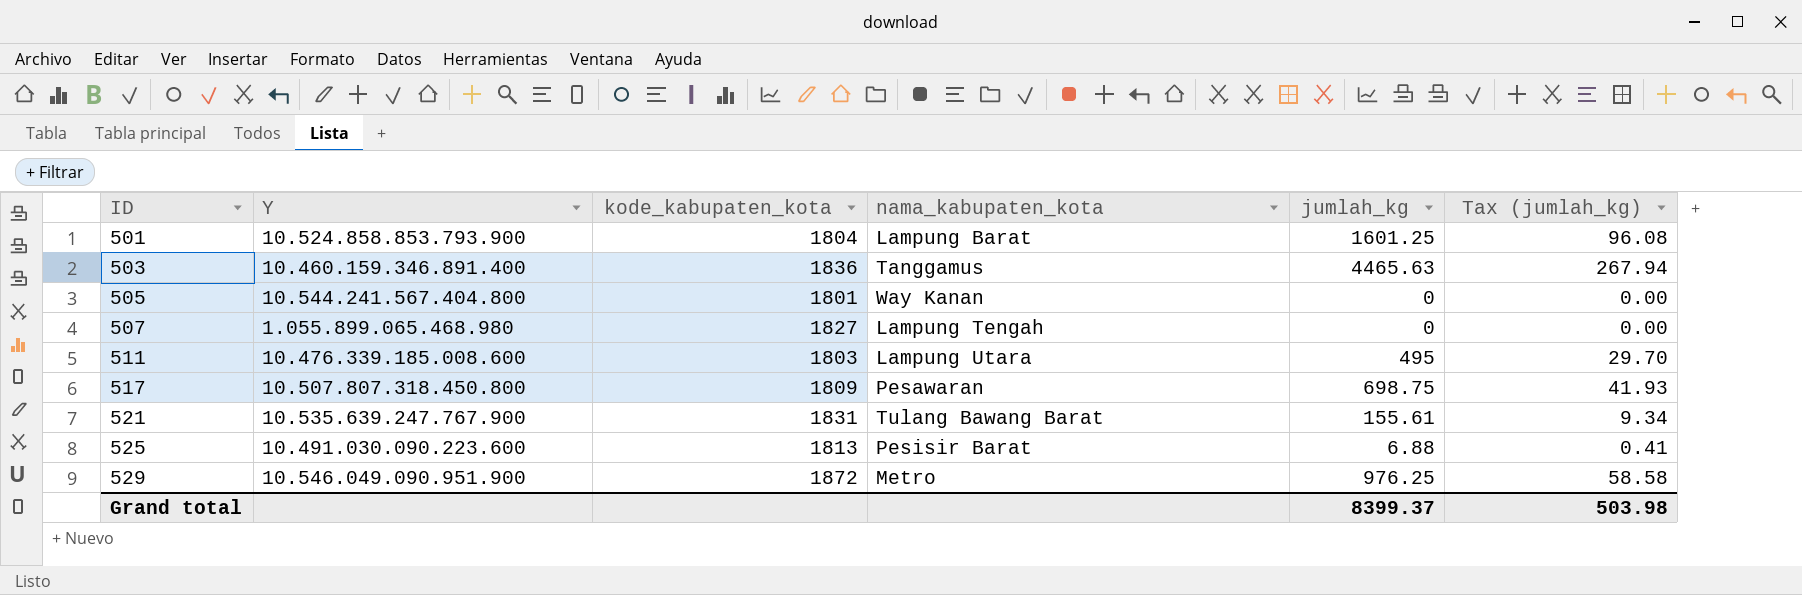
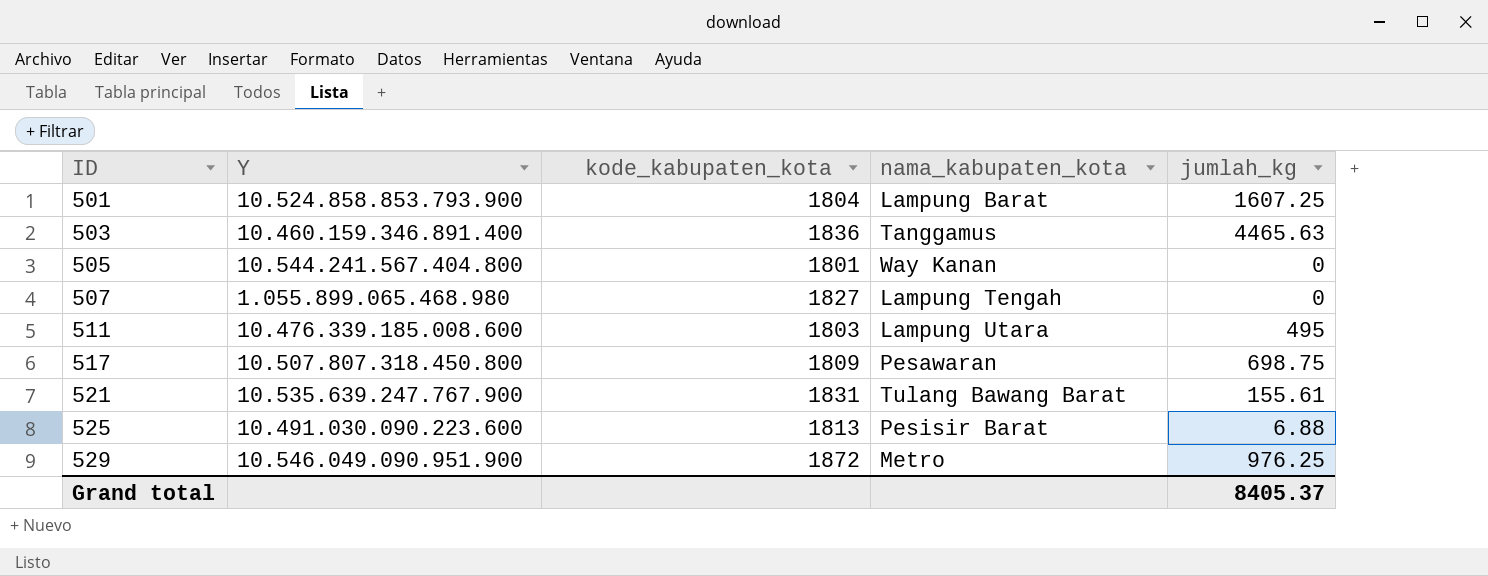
column Tax (jumlah_kg) | formula: [jumlah_kg] * 0.06 -> none
501 | jumlah_kg: 1601.25 -> 1607.25
Grand total | jumlah_kg: 8399.37 -> 8405.37

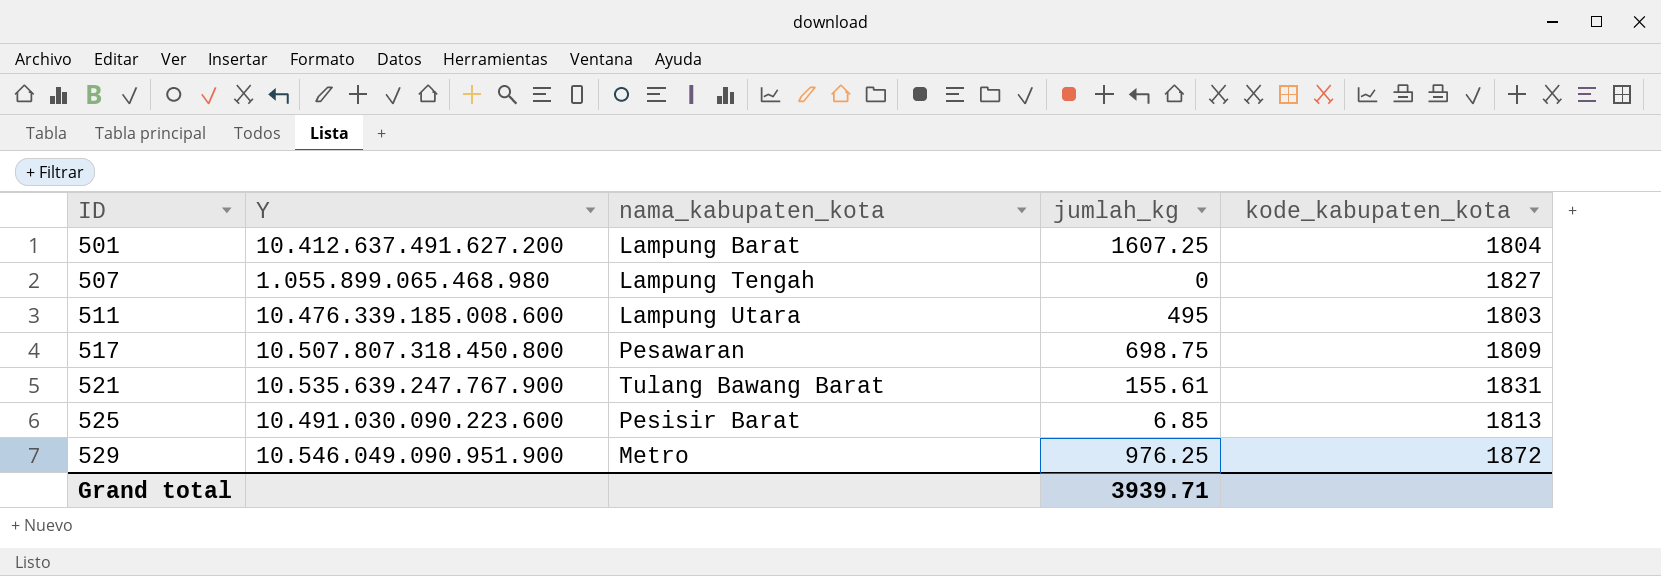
column kode_kabupaten_kota | position: 3 -> 5
row 503: 10.460.159.346.891.400 | 1836 | Tanggamus | 4465.63 -> none
row 505: 10.544.241.567.404.800 | 1801 | Way Kanan | 0 -> none
501 | Y: 10.524.858.853.793.900 -> 10.412.637.491.627.200
525 | jumlah_kg: 6.88 -> 6.85
Grand total | jumlah_kg: 8405.37 -> 3939.71

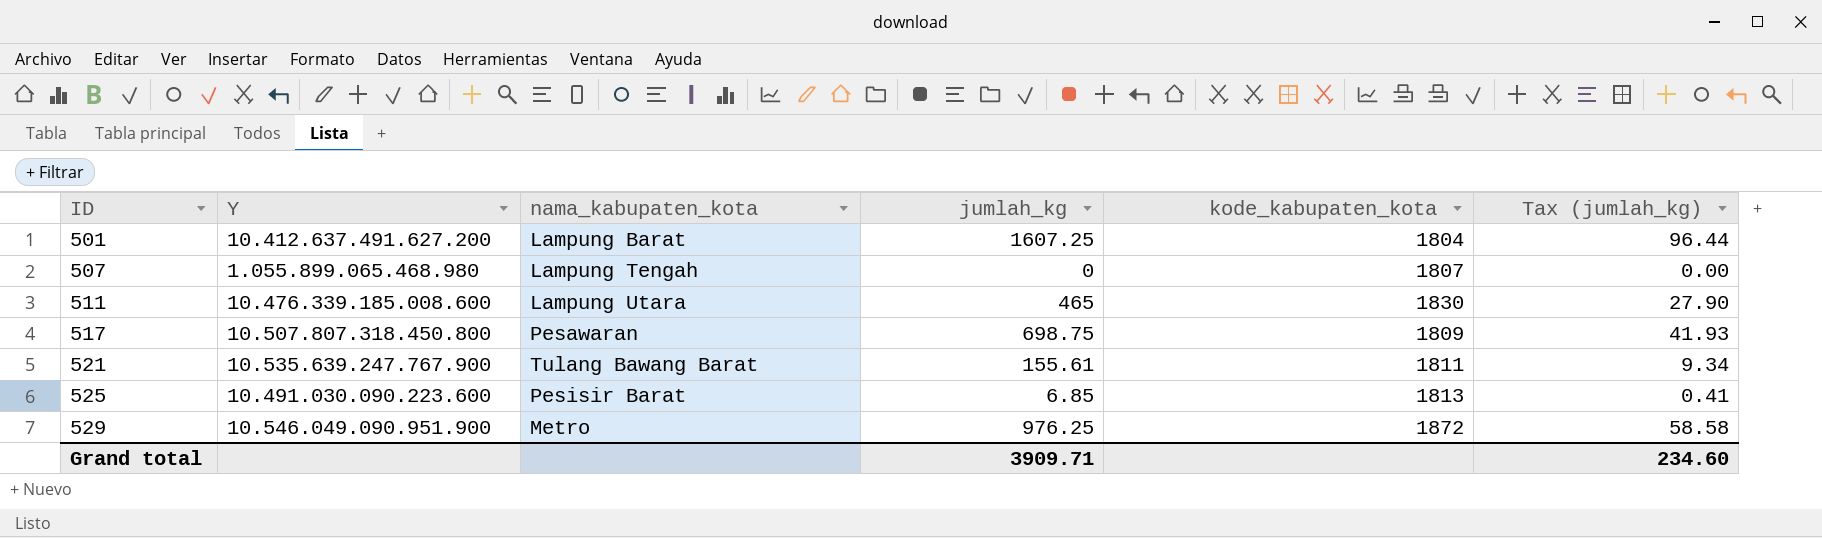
column Tax (jumlah_kg) | formula: none -> [jumlah_kg] * 0.06
507 | kode_kabupaten_kota: 1827 -> 1807
511 | jumlah_kg: 495 -> 465
511 | kode_kabupaten_kota: 1803 -> 1830
521 | kode_kabupaten_kota: 1831 -> 1811
Grand total | jumlah_kg: 3939.71 -> 3909.71

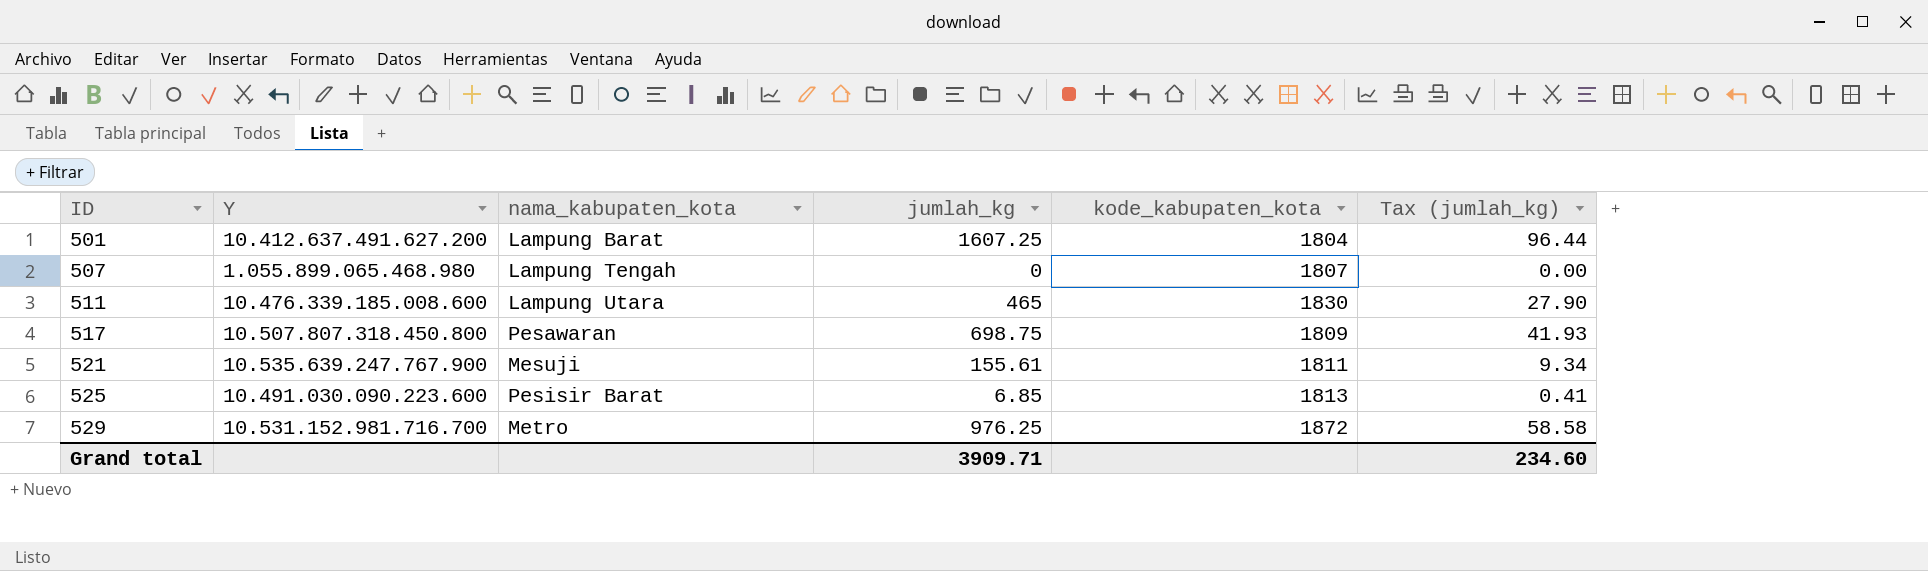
521 | nama_kabupaten_kota: Tulang Bawang Barat -> Mesuji
529 | Y: 10.546.049.090.951.900 -> 10.531.152.981.716.700

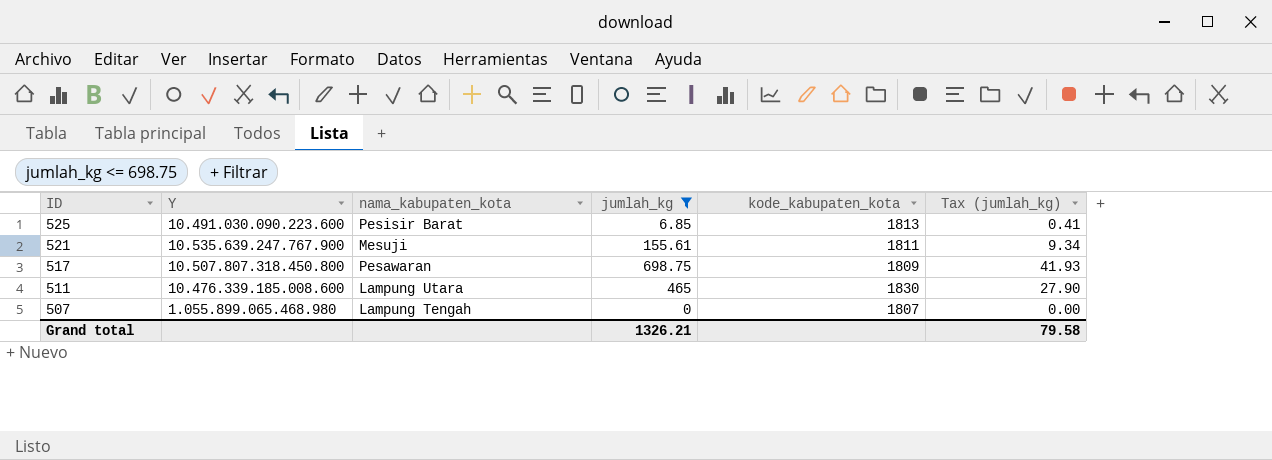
filter: none -> jumlah_kg <= 698.75
row order: ID ascending -> ID descending
Grand total | jumlah_kg: 3909.71 -> 1326.21
Grand total | Tax (jumlah_kg): 234.60 -> 79.58

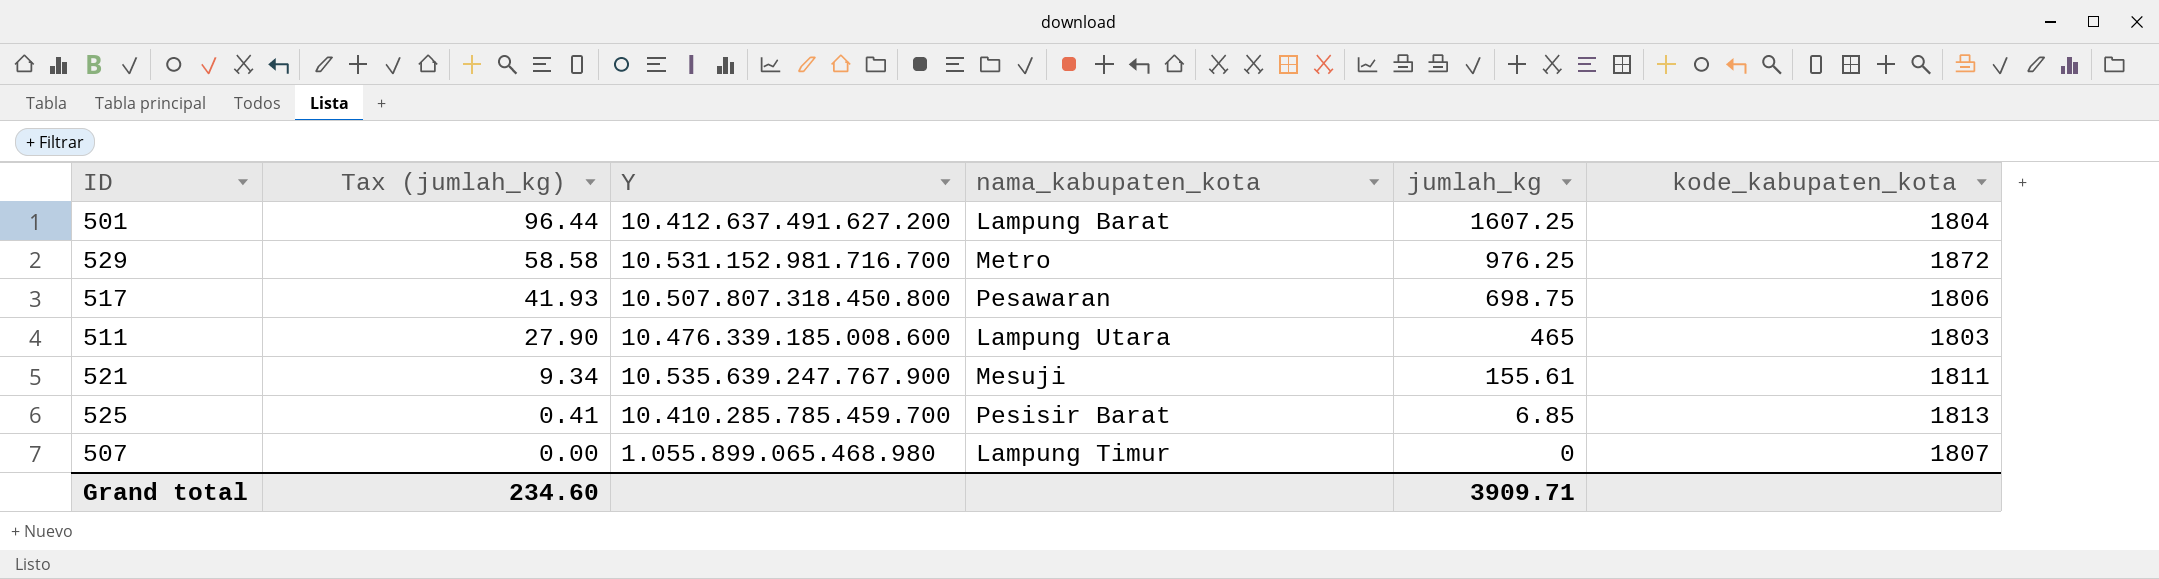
filter: jumlah_kg <= 698.75 -> none
row order: ID descending -> Tax (jumlah_kg) descending
column Tax (jumlah_kg) | position: 6 -> 2
517 | kode_kabupaten_kota: 1809 -> 1806
511 | kode_kabupaten_kota: 1830 -> 1803
525 | Y: 10.491.030.090.223.600 -> 10.410.285.785.459.700
507 | nama_kabupaten_kota: Lampung Tengah -> Lampung Timur
Grand total | Tax (jumlah_kg): 79.58 -> 234.60
Grand total | jumlah_kg: 1326.21 -> 3909.71

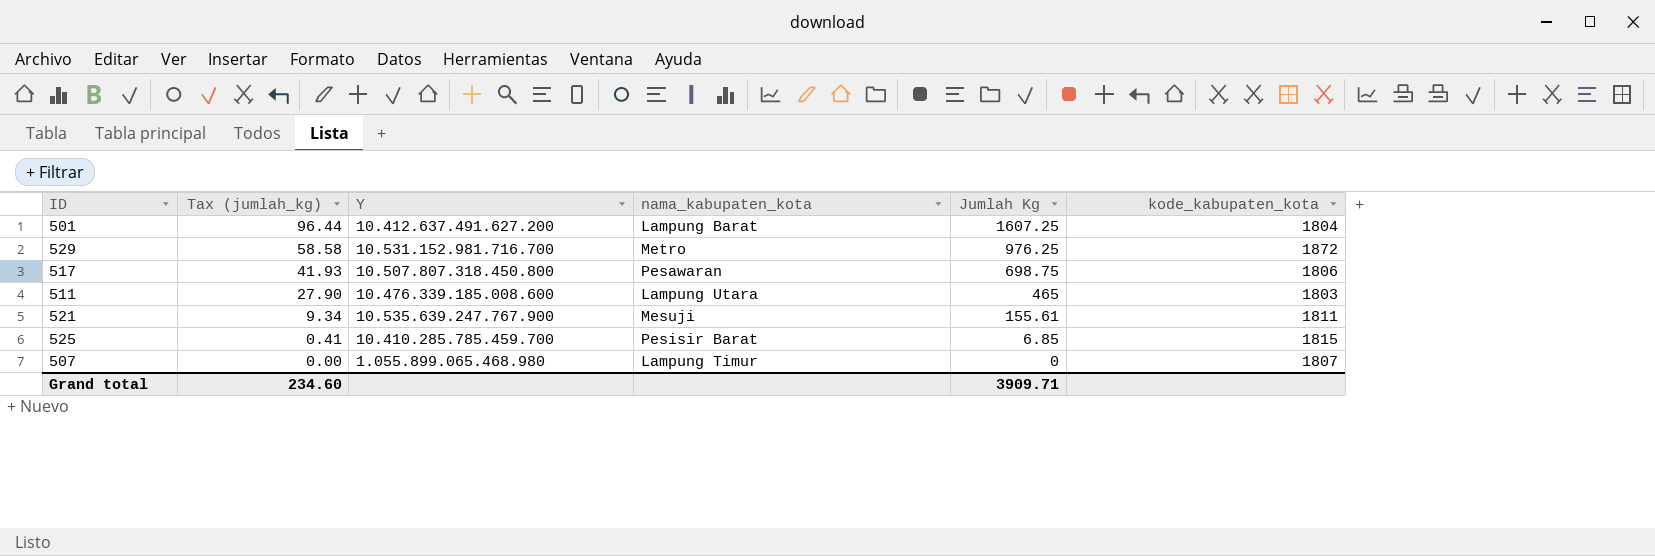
column name: jumlah_kg -> Jumlah Kg
525 | kode_kabupaten_kota: 1813 -> 1815

